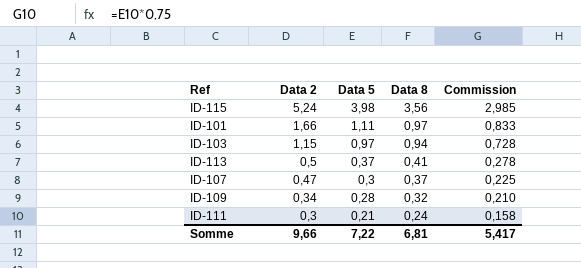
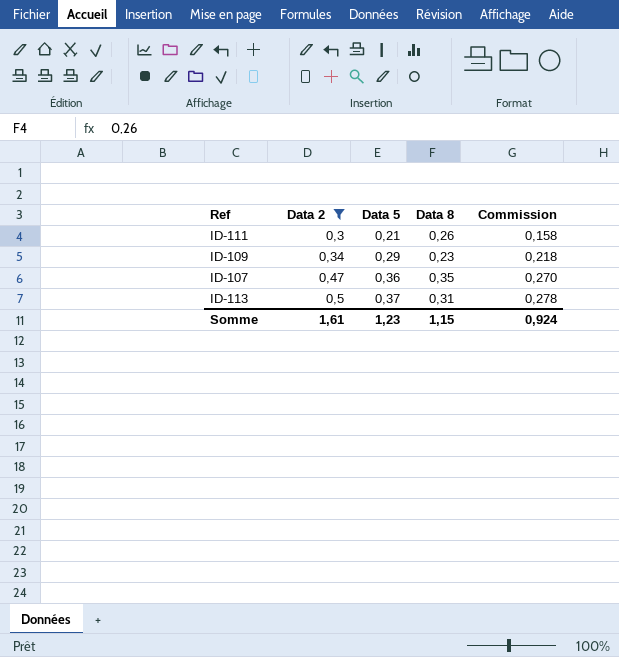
filter: none -> Data 2 <= 0,5
row order: Data 2 descending -> Data 2 ascending
ID-111 | Data 8: 0,24 -> 0,26
ID-109 | Data 5: 0,28 -> 0,29
ID-109 | Data 8: 0,32 -> 0,23
ID-109 | Commission: 0,210 -> 0,218
ID-107 | Data 5: 0,3 -> 0,36
ID-107 | Data 8: 0,37 -> 0,35
ID-107 | Commission: 0,225 -> 0,270
ID-113 | Data 8: 0,41 -> 0,31
Somme | Data 2: 9,66 -> 1,61
Somme | Data 5: 7,22 -> 1,23
Somme | Data 8: 6,81 -> 1,15
Somme | Commission: 5,417 -> 0,924

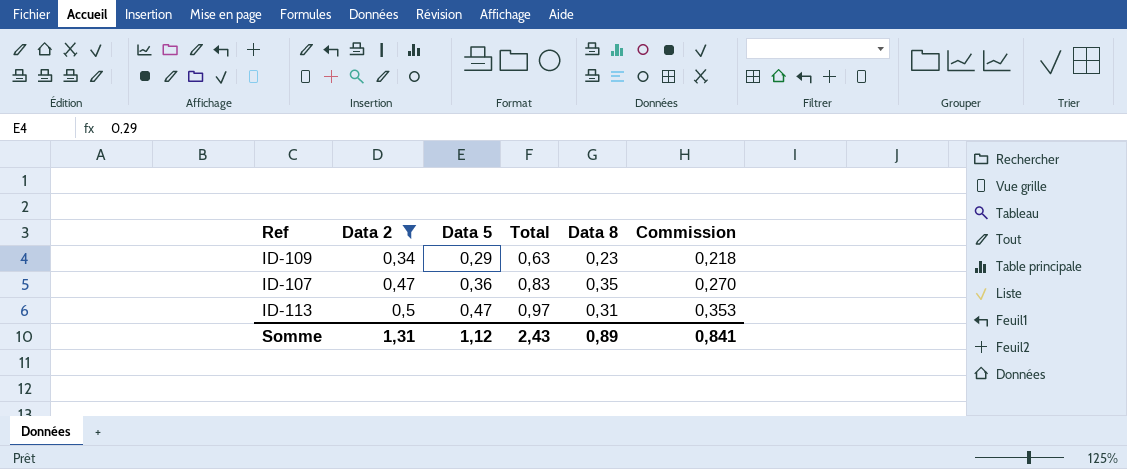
column Total | formula: none -> [Data 2] + [Data 5]
row ID-111: 0,3 | 0,21 | 0,26 | 0,158 -> none
ID-113 | Data 5: 0,37 -> 0,47
ID-113 | Commission: 0,278 -> 0,353
Somme | Data 2: 1,61 -> 1,31
Somme | Data 5: 1,23 -> 1,12
Somme | Data 8: 1,15 -> 0,89
Somme | Commission: 0,924 -> 0,841

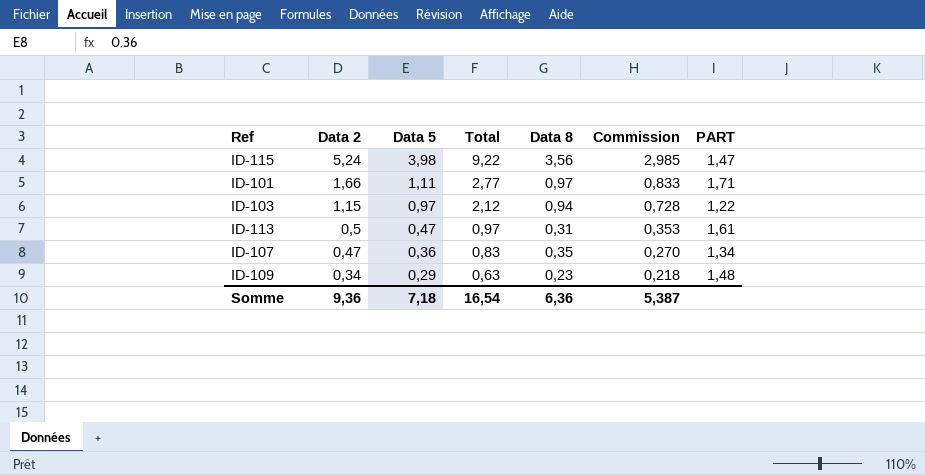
filter: Data 2 <= 0,5 -> none
row order: Data 2 ascending -> Data 2 descending
column PART | formula: none -> [Data 2] / [Data 8]
Somme | Data 2: 1,31 -> 9,36
Somme | Data 5: 1,12 -> 7,18
Somme | Total: 2,43 -> 16,54
Somme | Data 8: 0,89 -> 6,36
Somme | Commission: 0,841 -> 5,387

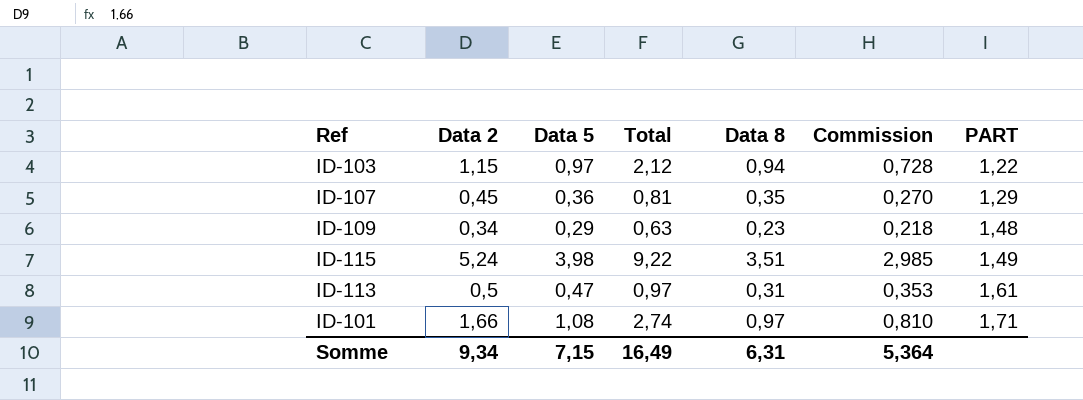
row order: Data 2 descending -> PART ascending
ID-107 | Data 2: 0,47 -> 0,45
ID-107 | Total: 0,83 -> 0,81
ID-107 | PART: 1,34 -> 1,29
ID-115 | Data 8: 3,56 -> 3,51
ID-115 | PART: 1,47 -> 1,49
ID-101 | Data 5: 1,11 -> 1,08
ID-101 | Total: 2,77 -> 2,74
ID-101 | Commission: 0,833 -> 0,810
Somme | Data 2: 9,36 -> 9,34
Somme | Data 5: 7,18 -> 7,15
Somme | Total: 16,54 -> 16,49
Somme | Data 8: 6,36 -> 6,31
Somme | Commission: 5,387 -> 5,364

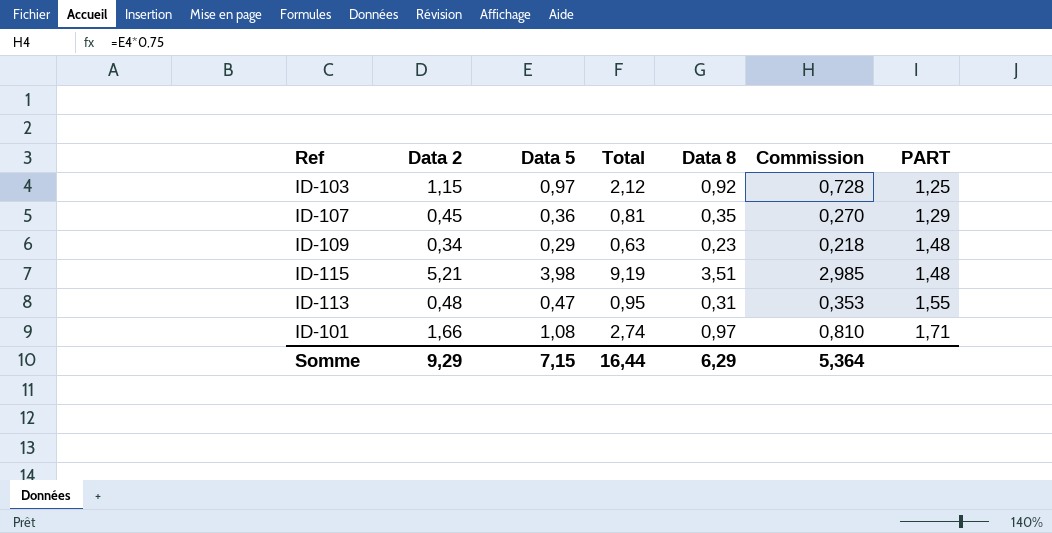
ID-103 | Data 8: 0,94 -> 0,92
ID-103 | PART: 1,22 -> 1,25
ID-115 | Data 2: 5,24 -> 5,21
ID-115 | Total: 9,22 -> 9,19
ID-115 | PART: 1,49 -> 1,48
ID-113 | Data 2: 0,5 -> 0,48
ID-113 | Total: 0,97 -> 0,95
ID-113 | PART: 1,61 -> 1,55
Somme | Data 2: 9,34 -> 9,29
Somme | Total: 16,49 -> 16,44
Somme | Data 8: 6,31 -> 6,29

